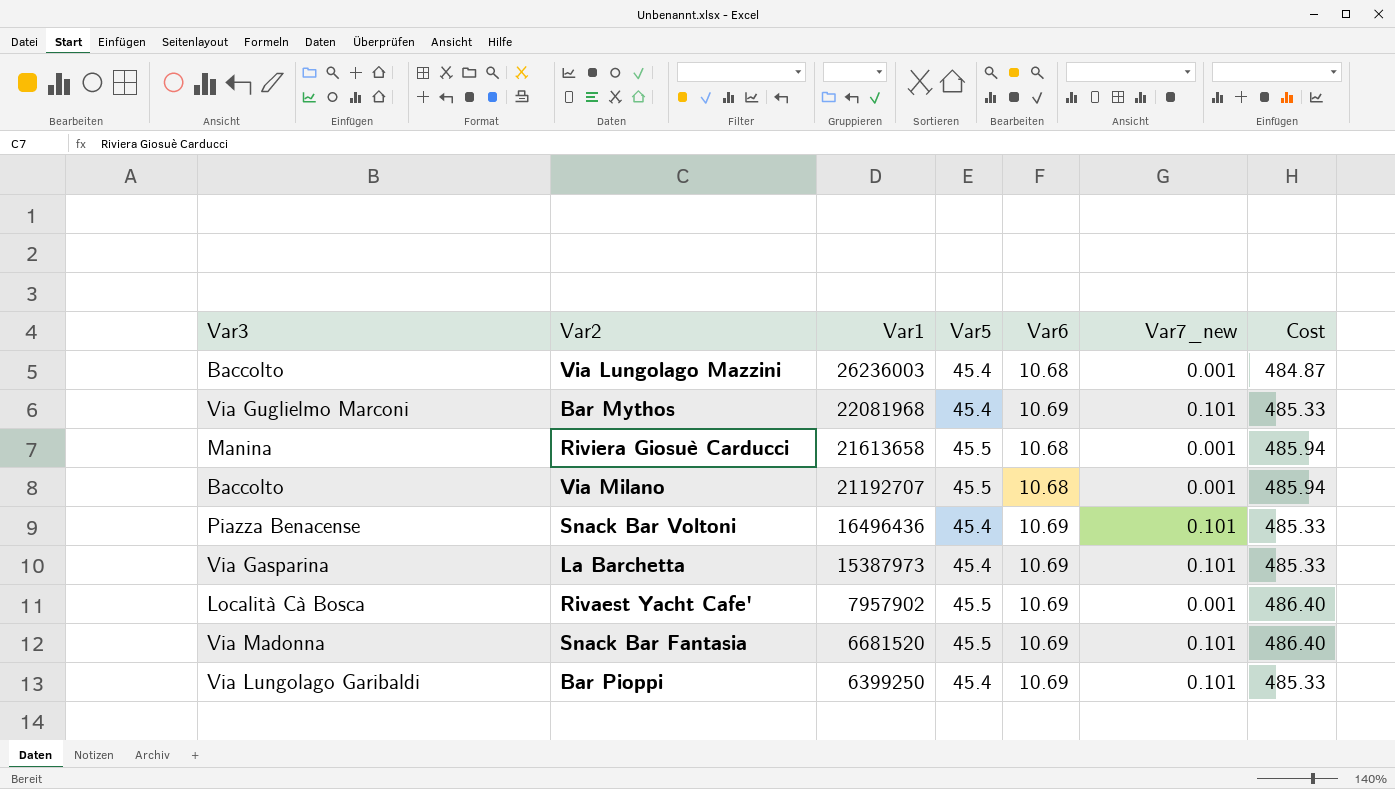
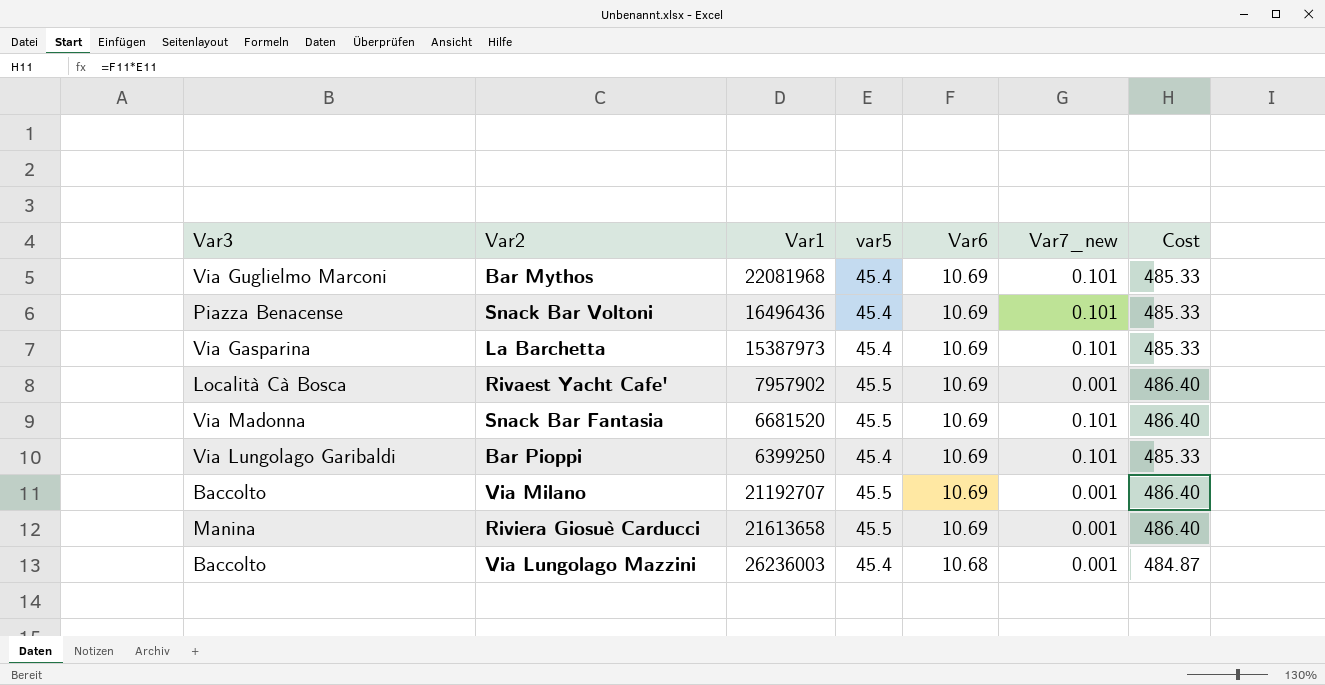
row order: Var1 descending -> Var6 descending
column name: Var5 -> var5
Via Milano | Var6: 10.68 -> 10.69
Via Milano | Cost: 485.94 -> 486.40
Riviera Giosuè Carducci | Var6: 10.68 -> 10.69
Riviera Giosuè Carducci | Cost: 485.94 -> 486.40

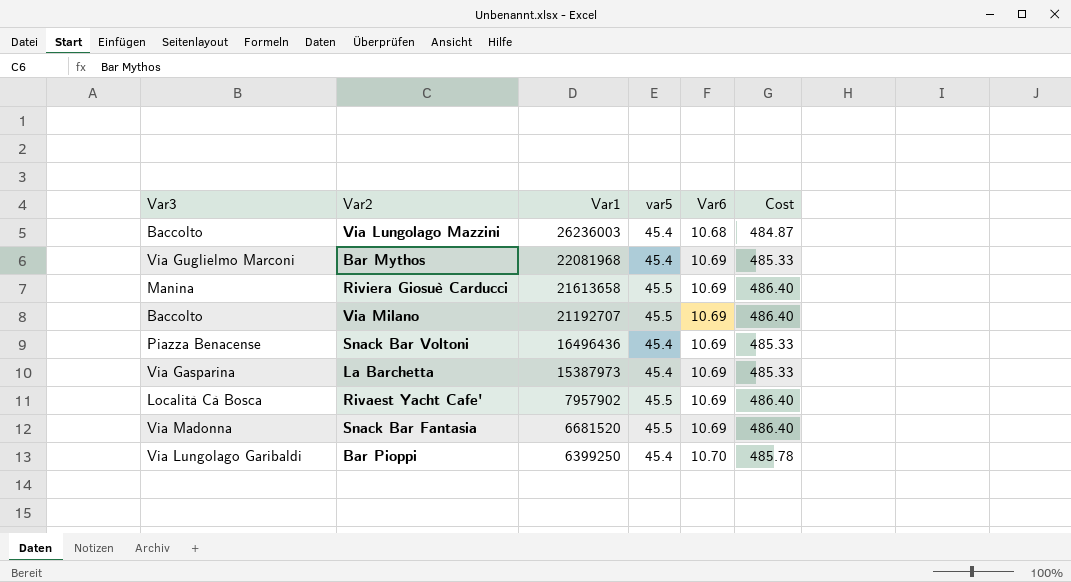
row order: Var6 descending -> Var1 descending
column Var7_new | position: 6 -> none
Bar Pioppi | Var6: 10.69 -> 10.70
Bar Pioppi | Cost: 485.33 -> 485.78

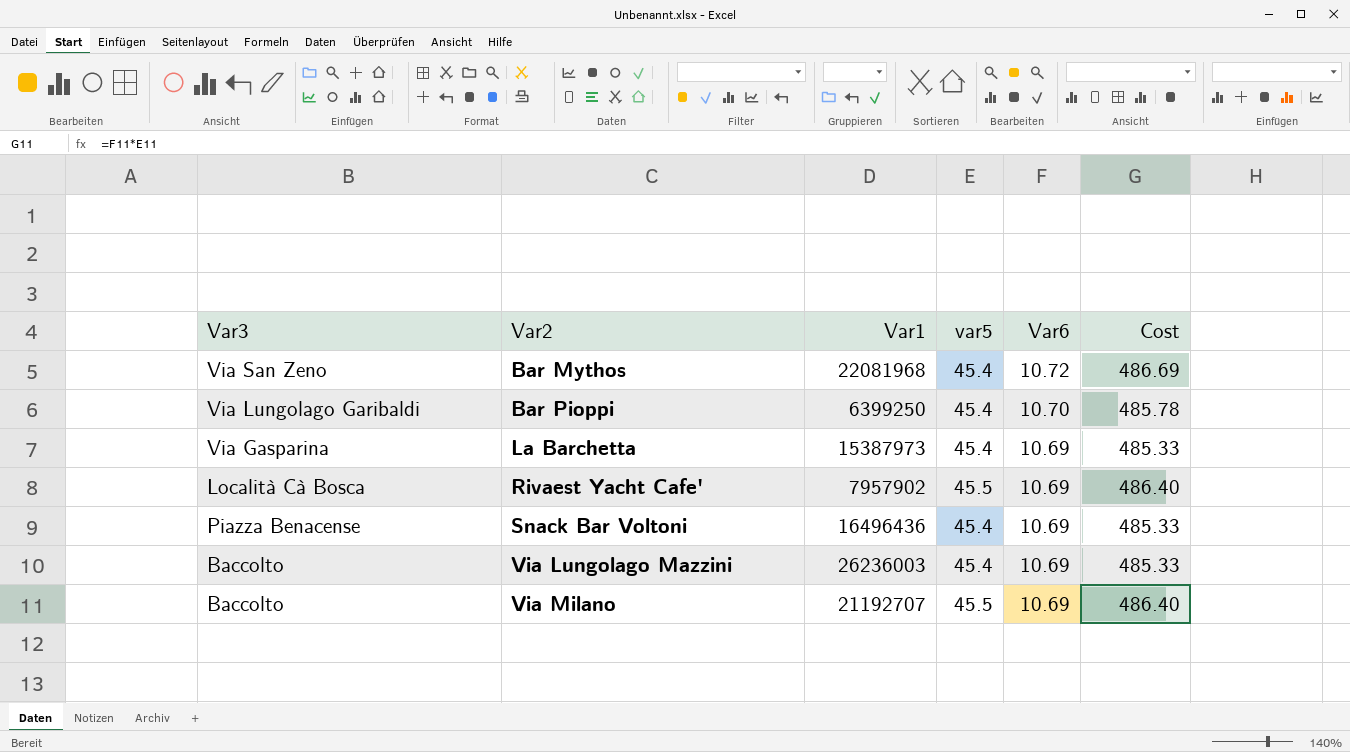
row order: Var1 descending -> Var2 ascending
row Riviera Giosuè Carducci: Manina | 21613658 | 45.5 | 10.69 | 486.40 -> none
row Snack Bar Fantasia: Via Madonna | 6681520 | 45.5 | 10.69 | 486.40 -> none
Bar Mythos | Var3: Via Guglielmo Marconi -> Via San Zeno
Bar Mythos | Var6: 10.69 -> 10.72
Bar Mythos | Cost: 485.33 -> 486.69
Via Lungolago Mazzini | Var6: 10.68 -> 10.69
Via Lungolago Mazzini | Cost: 484.87 -> 485.33

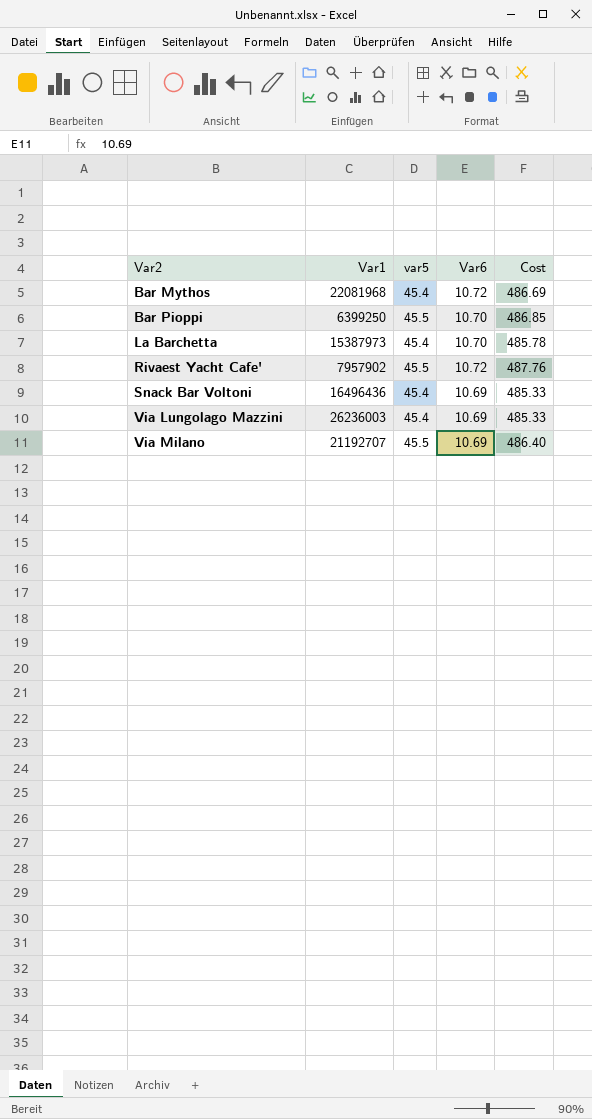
column Var3 | position: 1 -> none
Bar Pioppi | var5: 45.4 -> 45.5
Bar Pioppi | Cost: 485.78 -> 486.85
La Barchetta | Var6: 10.69 -> 10.70
La Barchetta | Cost: 485.33 -> 485.78
Rivaest Yacht Cafe' | Var6: 10.69 -> 10.72
Rivaest Yacht Cafe' | Cost: 486.40 -> 487.76

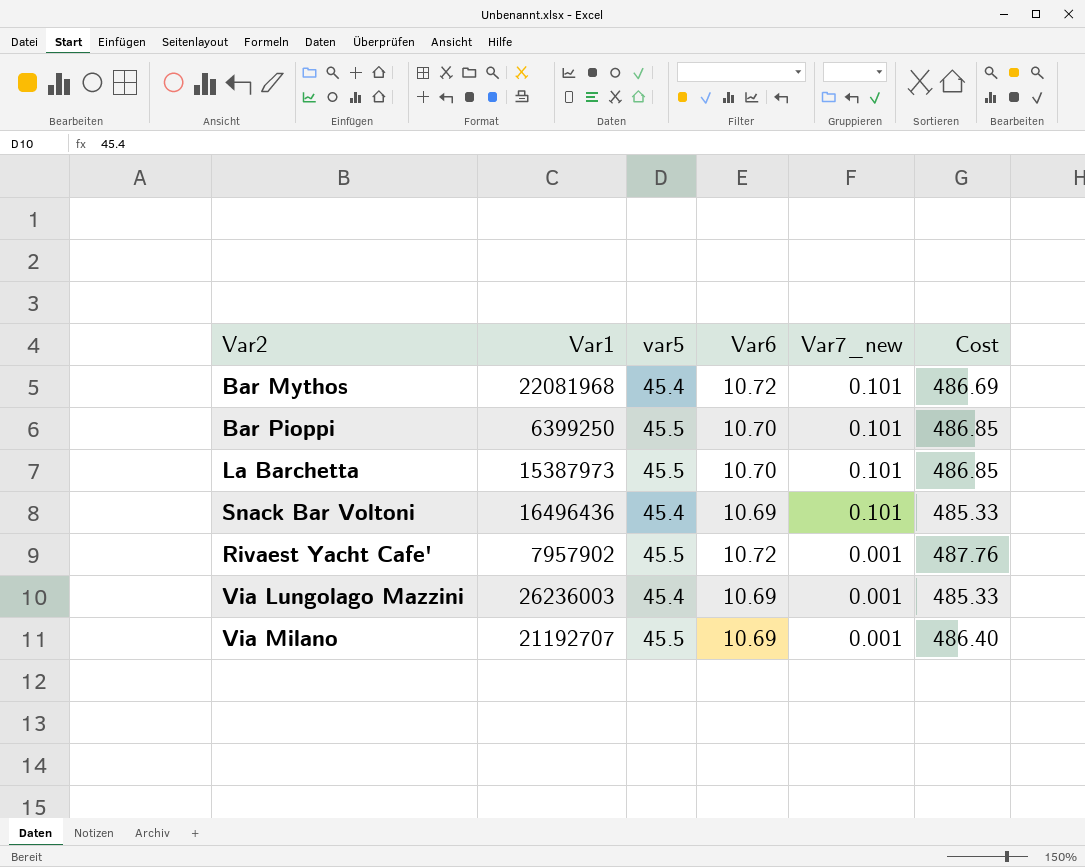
row order: Var2 ascending -> Var7_new descending
column Var7_new | position: none -> 5
La Barchetta | var5: 45.4 -> 45.5
La Barchetta | Cost: 485.78 -> 486.85

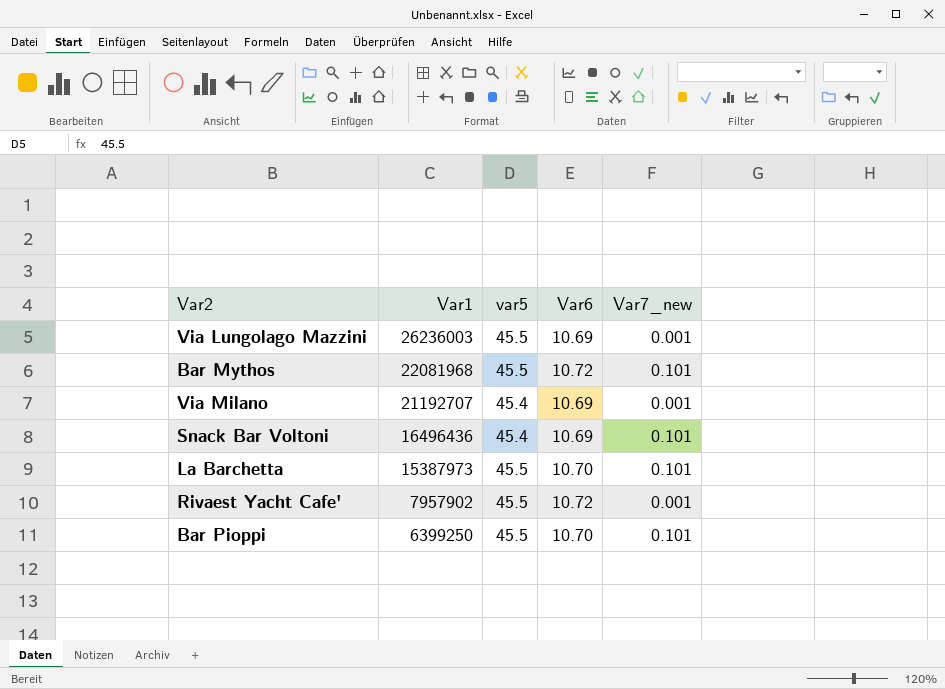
row order: Var7_new descending -> Var1 descending
column Cost | formula: [var5] * [Var6] -> none
Via Lungolago Mazzini | var5: 45.4 -> 45.5
Bar Mythos | var5: 45.4 -> 45.5
Via Milano | var5: 45.5 -> 45.4

